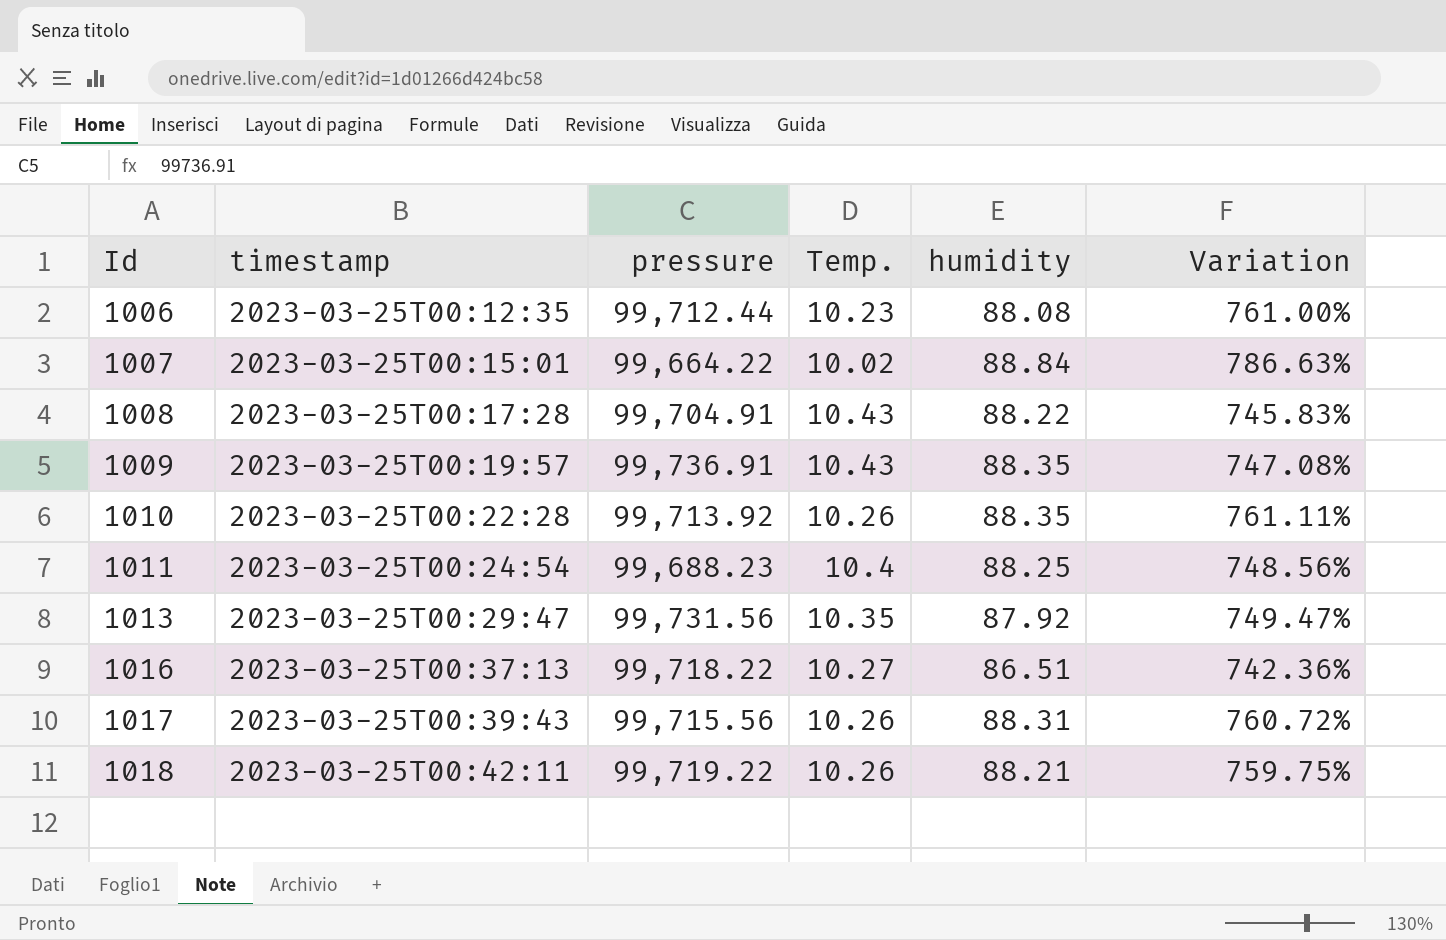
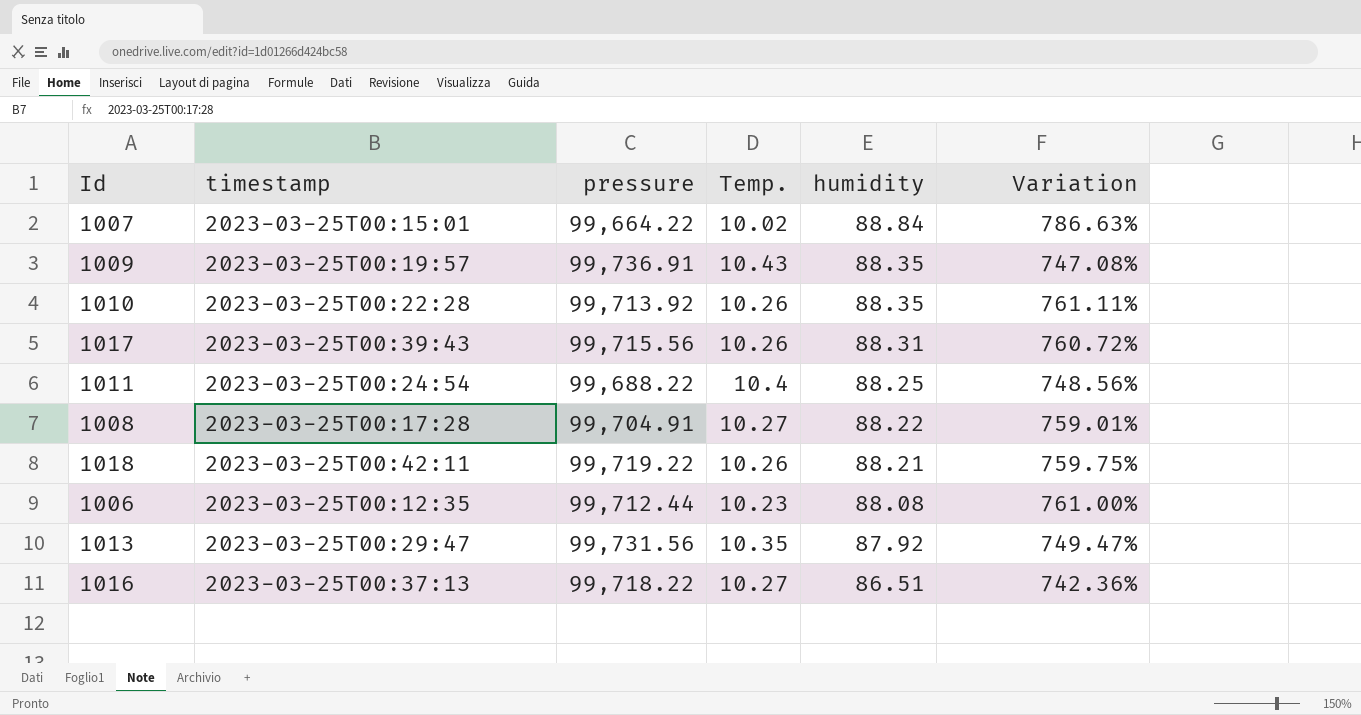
row order: Id ascending -> humidity descending
1011 | pressure: 99,688.23 -> 99,688.22
1008 | Temp.: 10.43 -> 10.27
1008 | Variation: 745.83% -> 759.01%

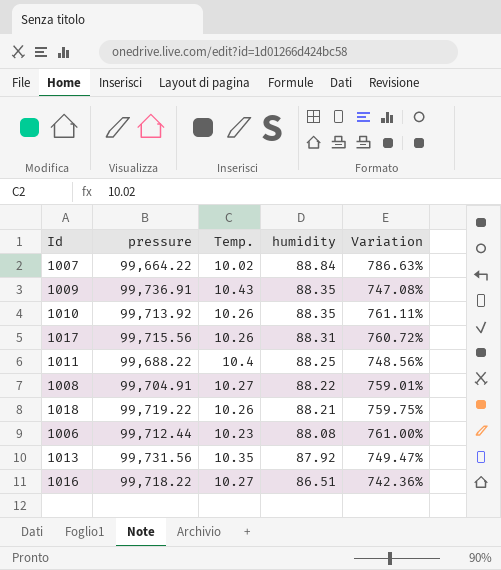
column timestamp | position: 2 -> none

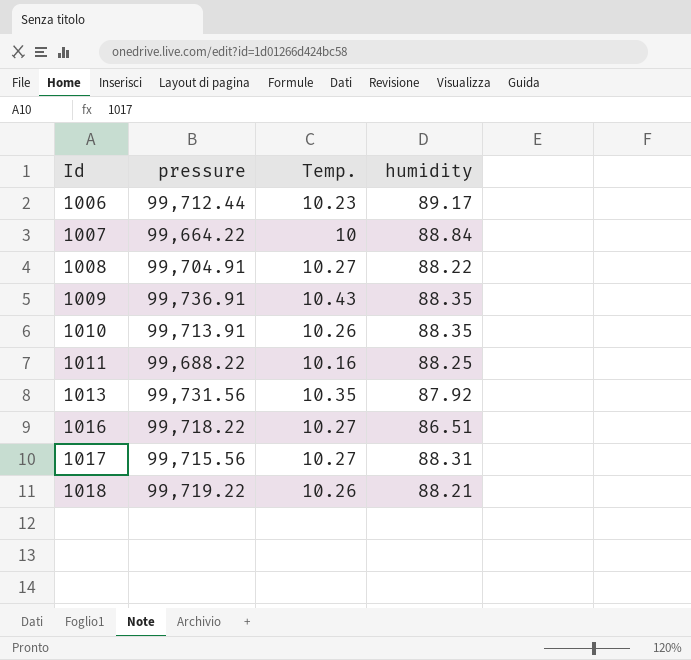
row order: humidity descending -> Id ascending
column Variation | formula: ([humidity] - [Temp.]) / [Temp.] -> none
1006 | humidity: 88.08 -> 89.17
1007 | Temp.: 10.02 -> 10
1010 | pressure: 99,713.92 -> 99,713.91
1011 | Temp.: 10.4 -> 10.16
1017 | Temp.: 10.26 -> 10.27

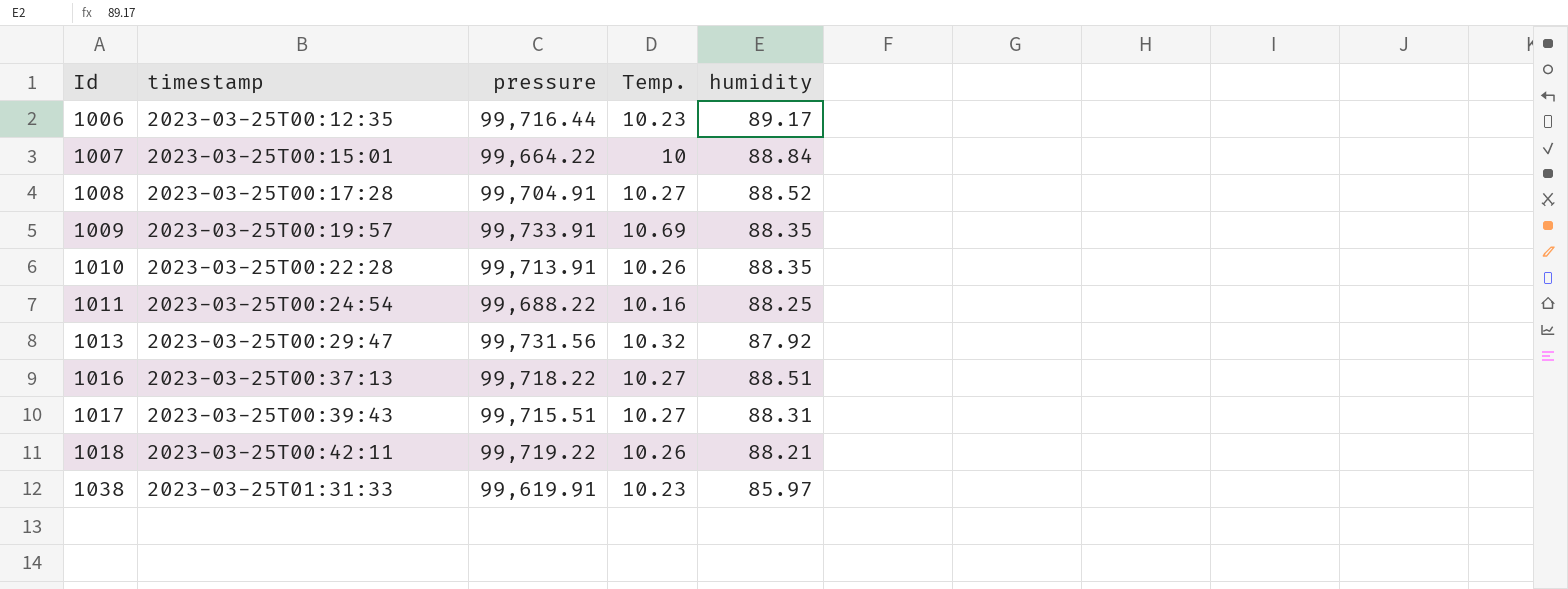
column timestamp | position: none -> 2
1006 | pressure: 99,712.44 -> 99,716.44
1008 | humidity: 88.22 -> 88.52
1009 | pressure: 99,736.91 -> 99,733.91
1009 | Temp.: 10.43 -> 10.69
1013 | Temp.: 10.35 -> 10.32
1016 | humidity: 86.51 -> 88.51
1017 | pressure: 99,715.56 -> 99,715.51
row 1038: none -> 2023-03-25T01:31:33 | 99,619.91 | 10.23 | 85.97

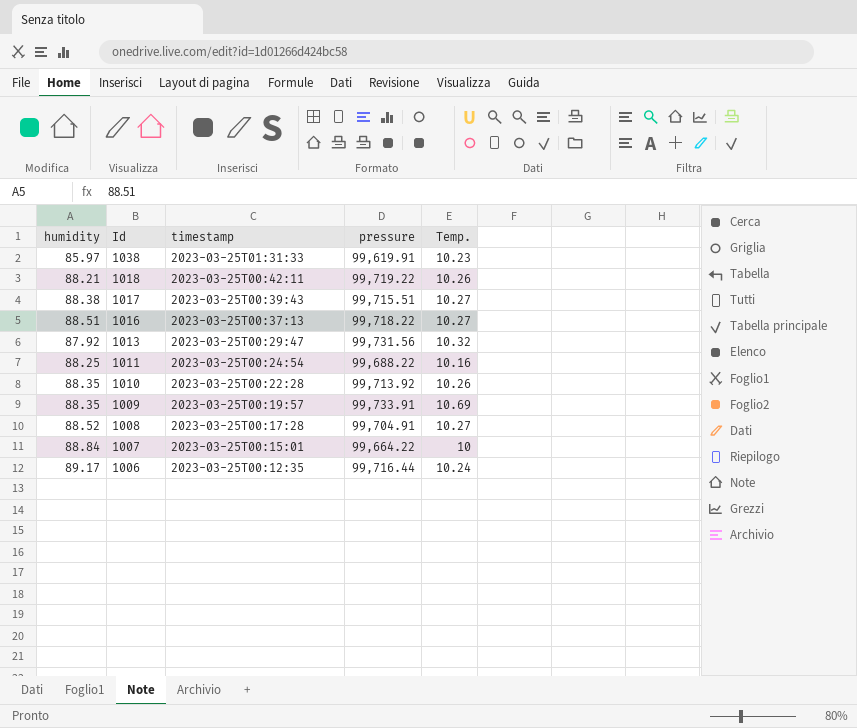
row order: Id ascending -> Id descending
column humidity | position: 5 -> 1
1017 | humidity: 88.31 -> 88.38
1010 | pressure: 99,713.91 -> 99,713.92
1006 | Temp.: 10.23 -> 10.24

